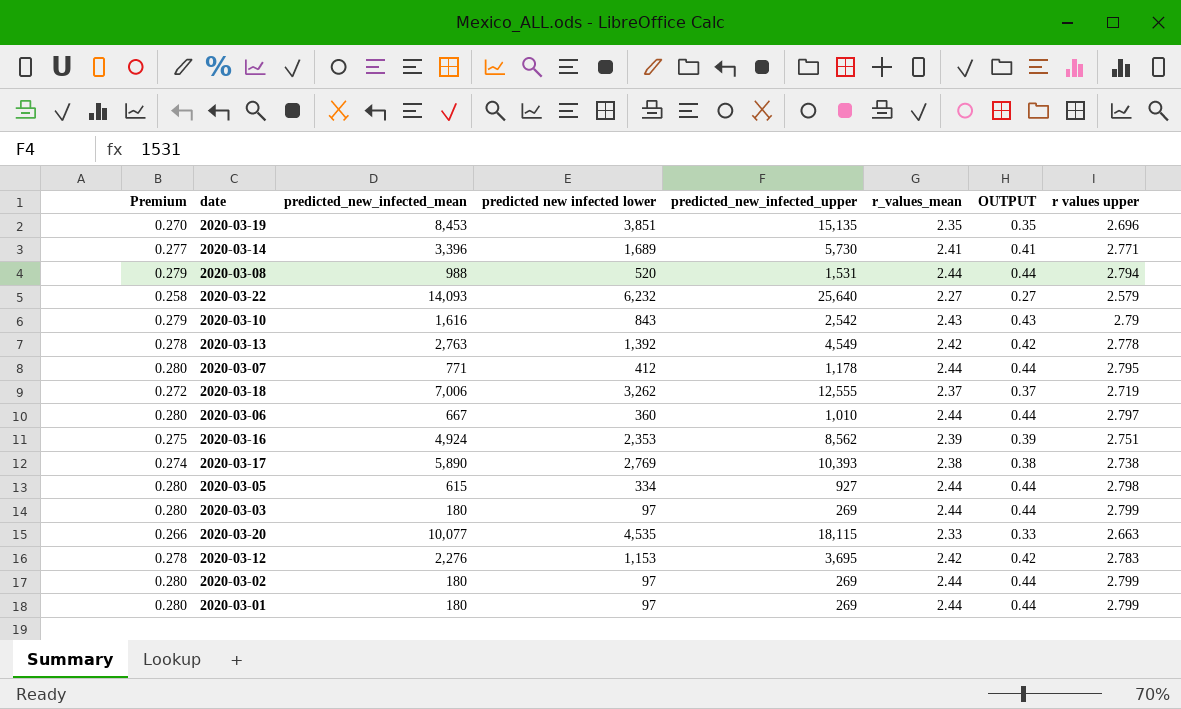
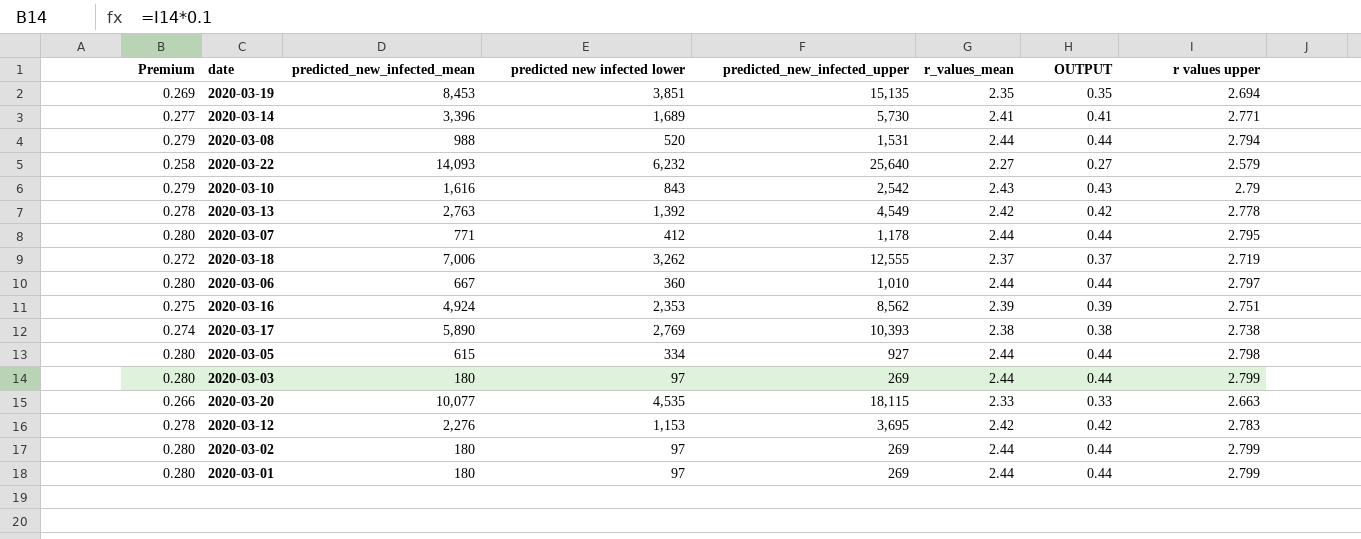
2020-03-19 | Premium: 0.270 -> 0.269
2020-03-19 | r values upper: 2.696 -> 2.694

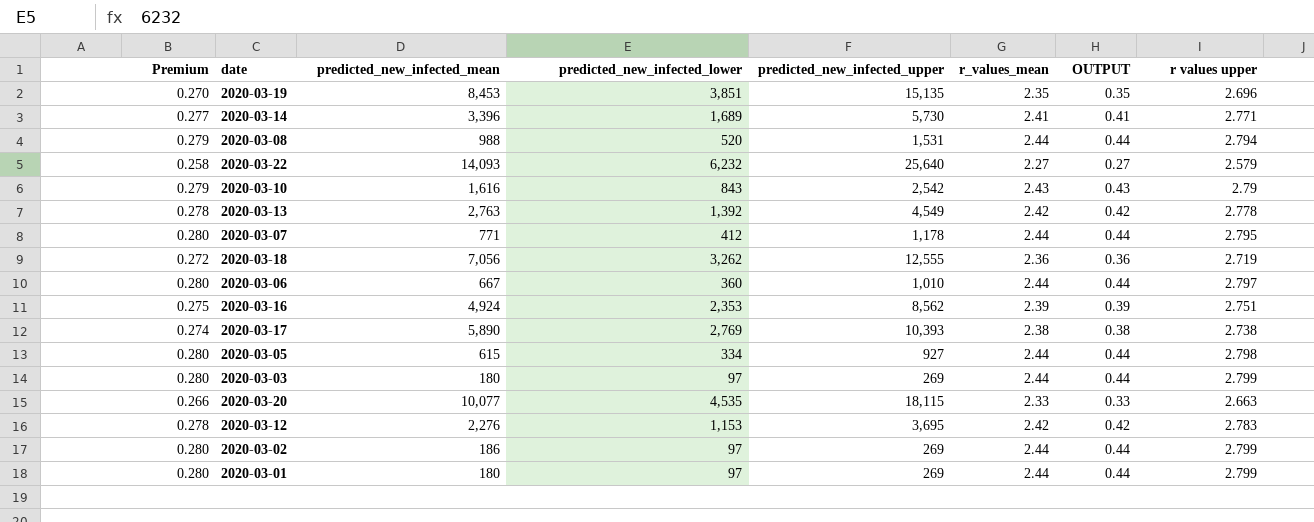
column name: predicted new infected lower -> predicted_new_infected_lower
2020-03-19 | Premium: 0.269 -> 0.270
2020-03-19 | r values upper: 2.694 -> 2.696
2020-03-18 | predicted_new_infected_mean: 7,006 -> 7,056
2020-03-18 | r_values_mean: 2.37 -> 2.36
2020-03-18 | OUTPUT: 0.37 -> 0.36
2020-03-02 | predicted_new_infected_mean: 180 -> 186

